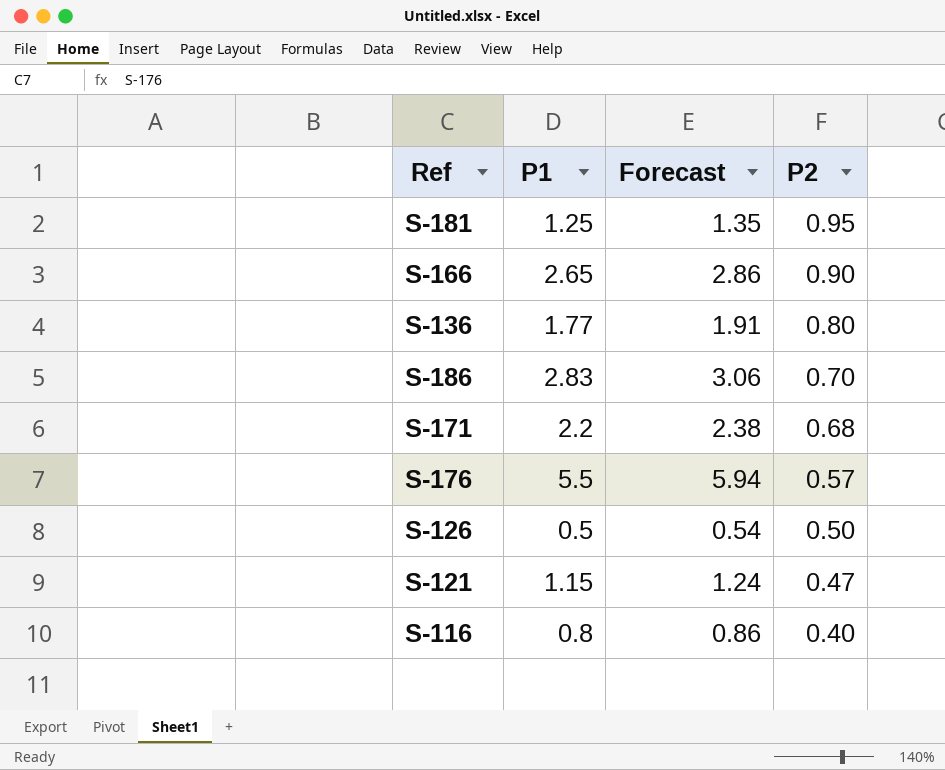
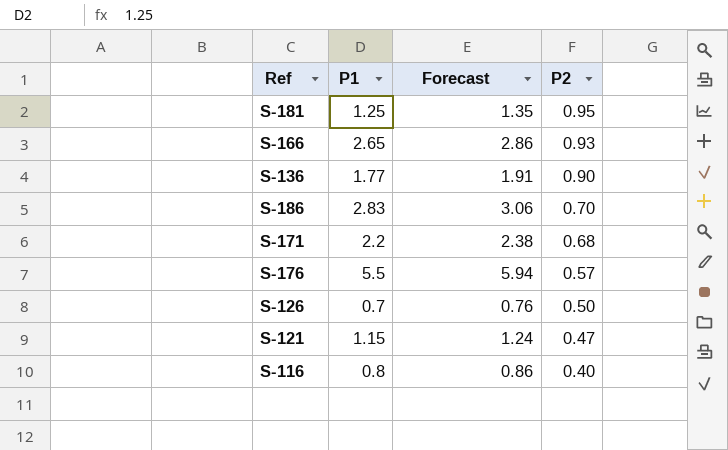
S-166 | P2: 0.90 -> 0.93
S-136 | P2: 0.80 -> 0.90
S-126 | P1: 0.5 -> 0.7
S-126 | Forecast: 0.54 -> 0.76

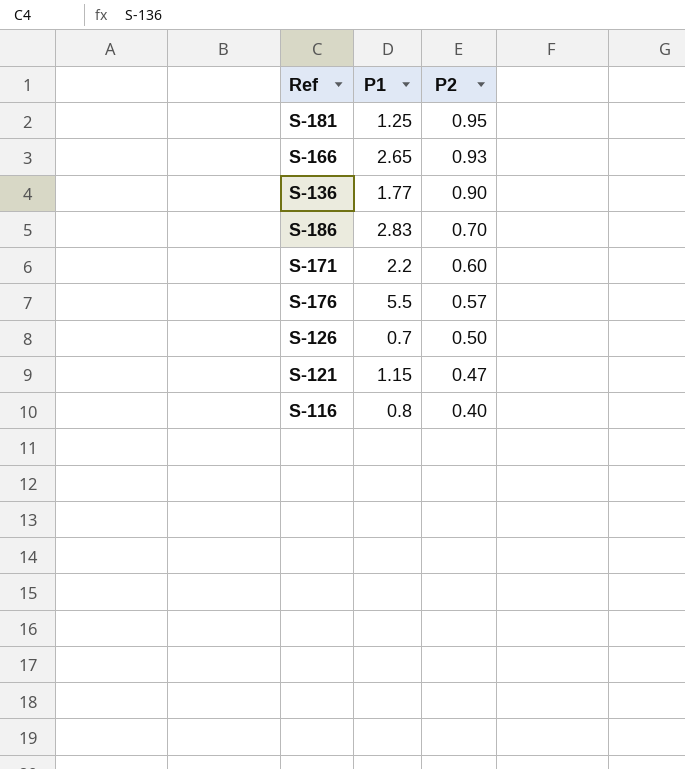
column Forecast | formula: [P1] * 1.08 -> none
S-171 | P2: 0.68 -> 0.60

